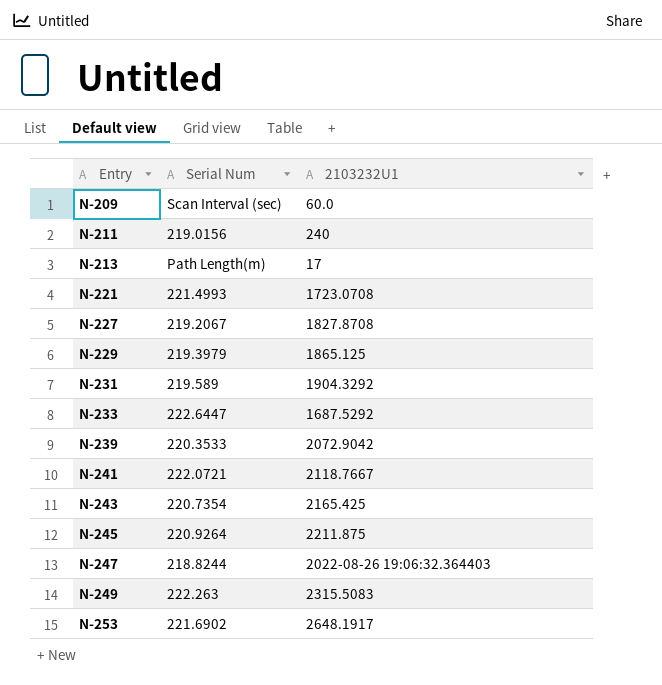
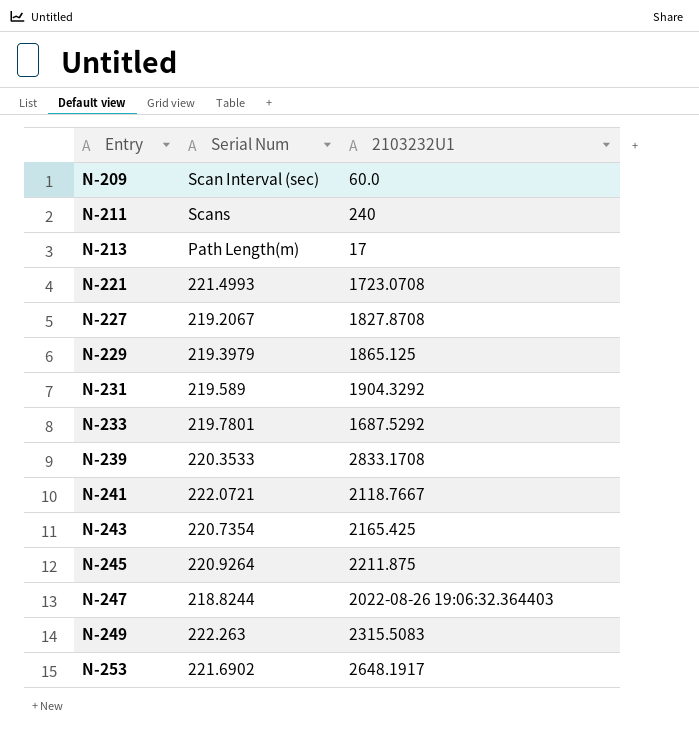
N-211 | Serial Num: 219.0156 -> Scans
N-233 | Serial Num: 222.6447 -> 219.7801
N-239 | 2103232U1: 2072.9042 -> 2833.1708

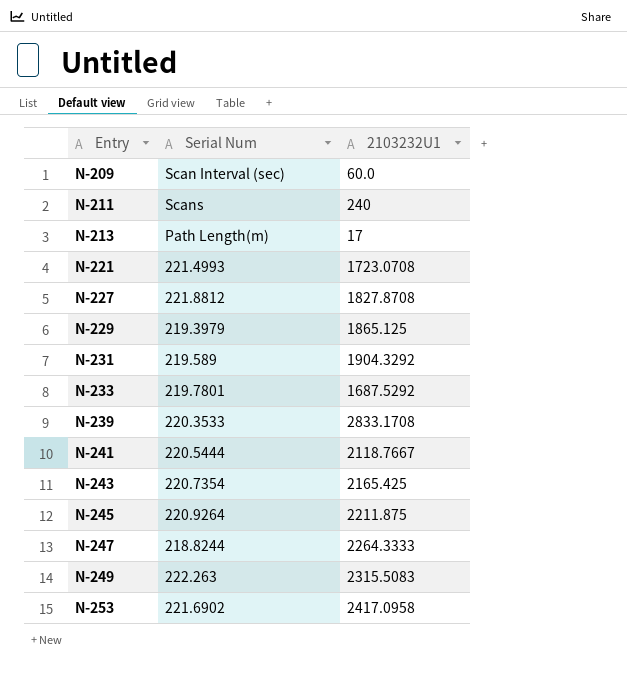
N-227 | Serial Num: 219.2067 -> 221.8812
N-241 | Serial Num: 222.0721 -> 220.5444
N-247 | 2103232U1: 2022-08-26 19:06:32.364403 -> 2264.3333
N-253 | 2103232U1: 2648.1917 -> 2417.0958

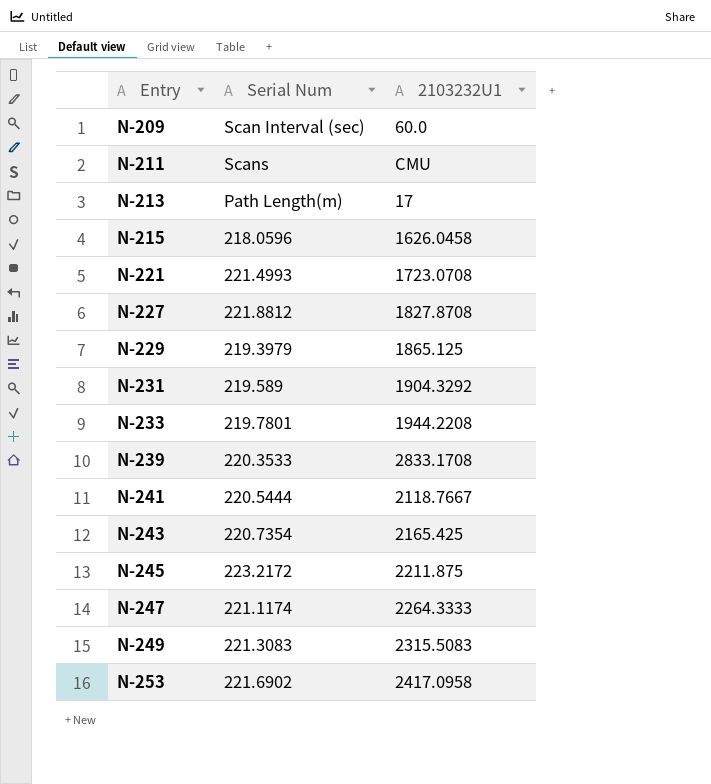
N-211 | 2103232U1: 240 -> CMU
row N-215: none -> 218.0596 | 1626.0458
N-233 | 2103232U1: 1687.5292 -> 1944.2208
N-245 | Serial Num: 220.9264 -> 223.2172
N-247 | Serial Num: 218.8244 -> 221.1174
N-249 | Serial Num: 222.263 -> 221.3083

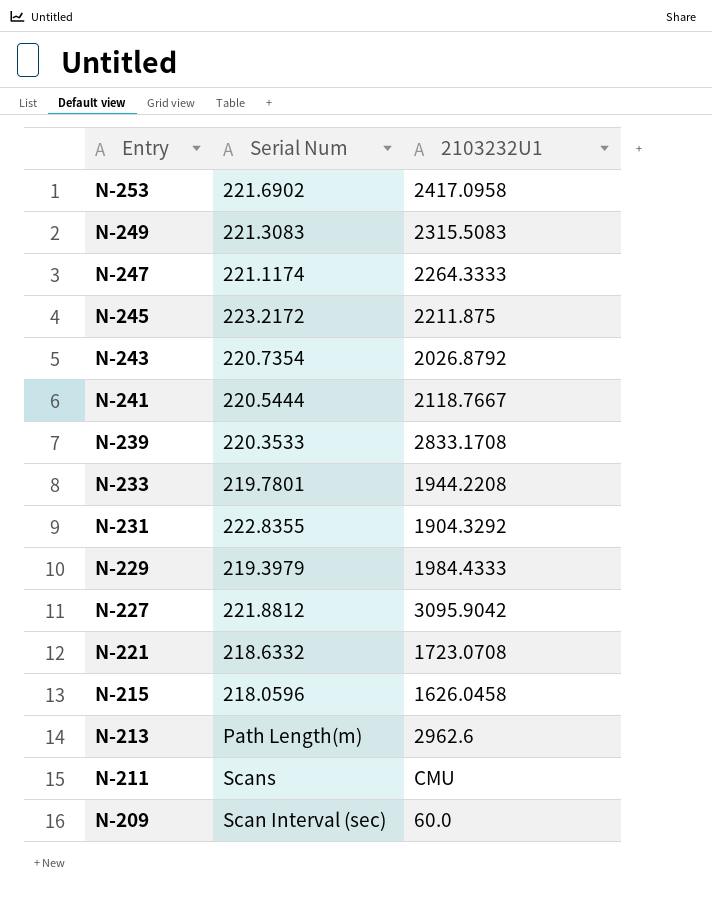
row order: Entry ascending -> Entry descending
N-243 | 2103232U1: 2165.425 -> 2026.8792
N-231 | Serial Num: 219.589 -> 222.8355
N-229 | 2103232U1: 1865.125 -> 1984.4333
N-227 | 2103232U1: 1827.8708 -> 3095.9042
N-221 | Serial Num: 221.4993 -> 218.6332
N-213 | 2103232U1: 17 -> 2962.6

